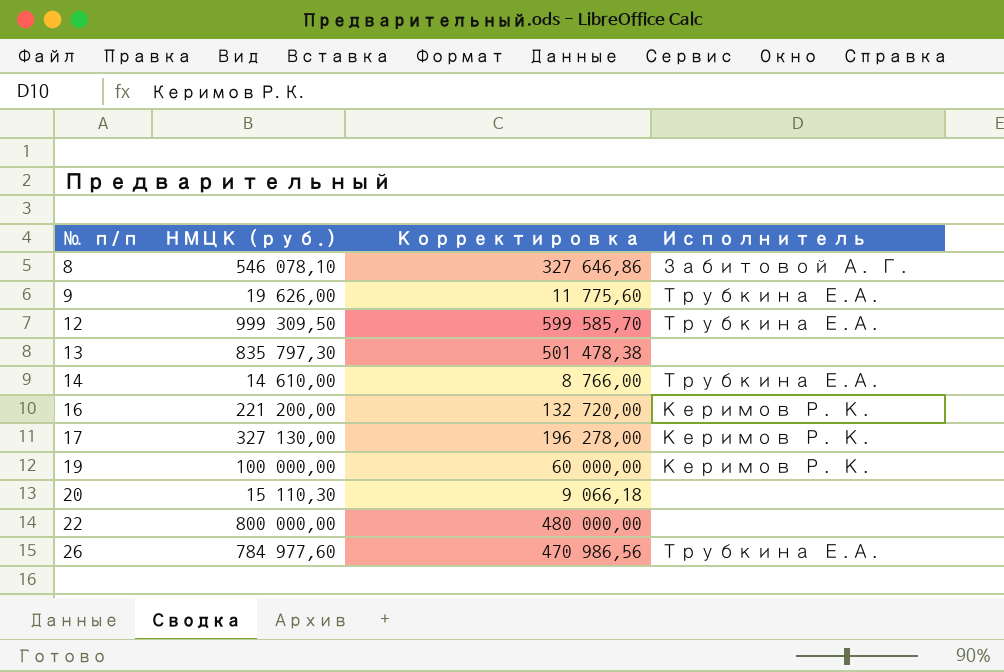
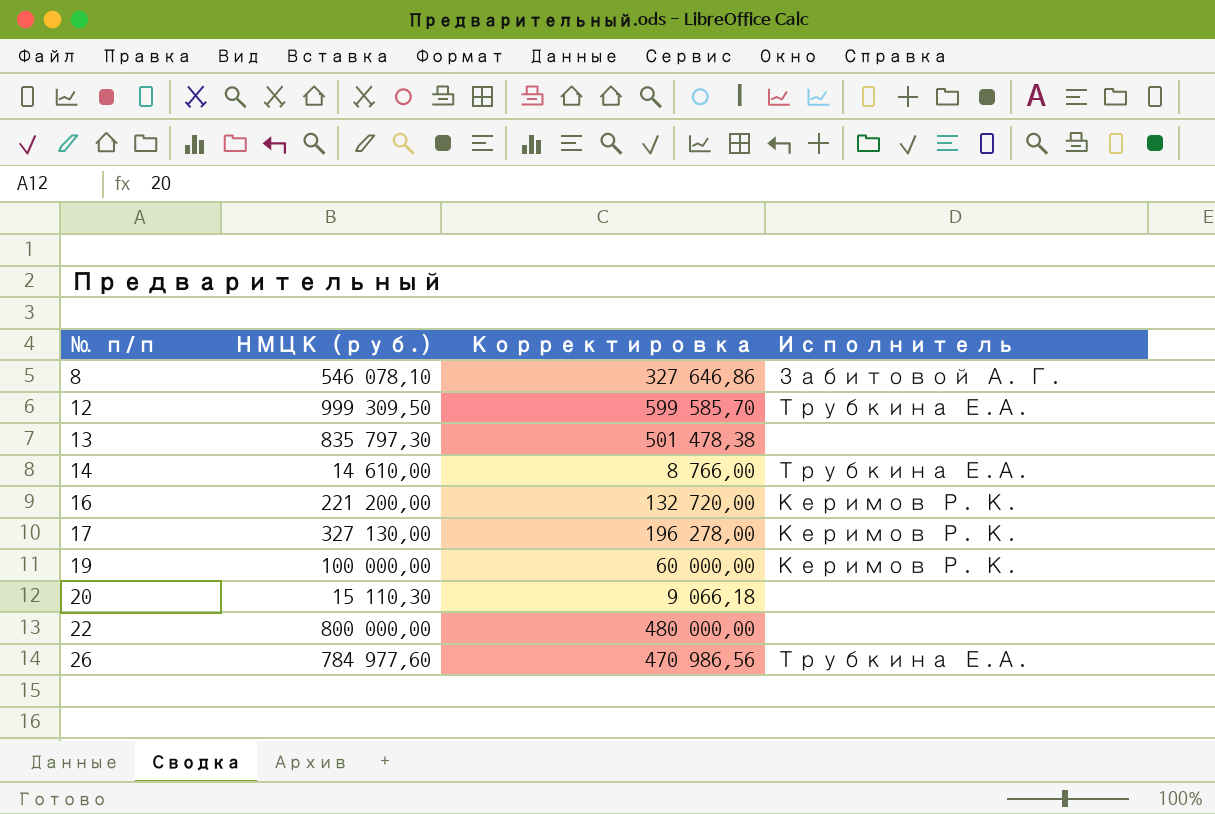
row 9: 19 626,00 | 11 775,60 | Трубкина Е.А. -> none

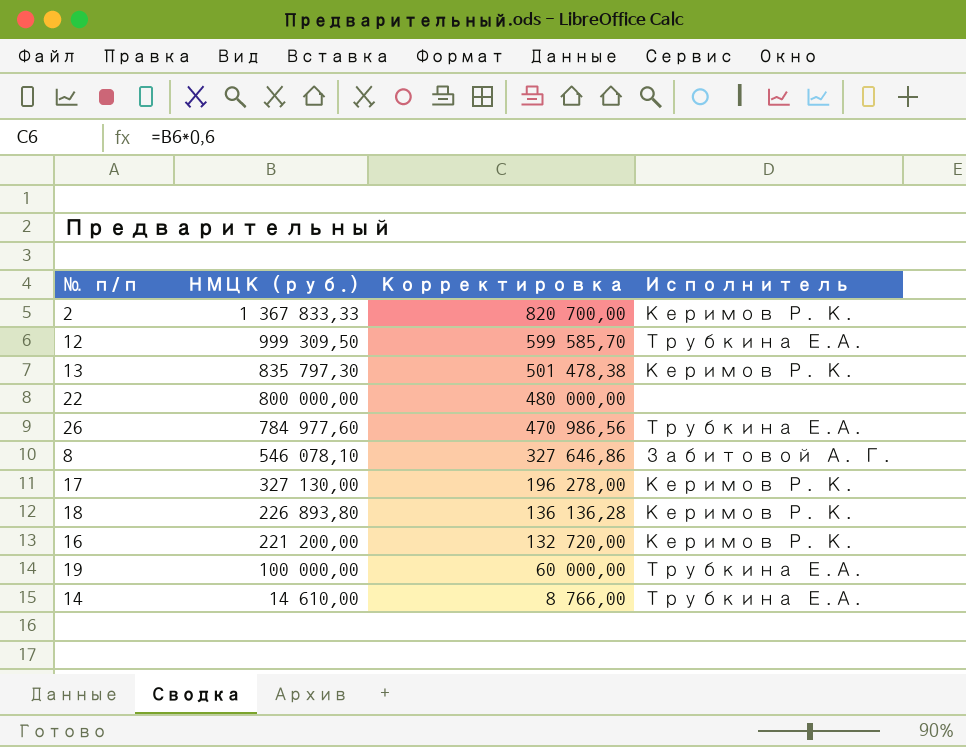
row order: № п/п ascending -> НМЦК (руб.) descending
row 20: 15 110,30 | 9 066,18 | none -> none
row 2: none -> 1 367 833,33 | 820 700,00 | Керимов Р. К.
13 | Исполнитель: none -> Керимов Р. К.
row 18: none -> 226 893,80 | 136 136,28 | Керимов Р. К.
19 | Исполнитель: Керимов Р. К. -> Трубкина Е.А.

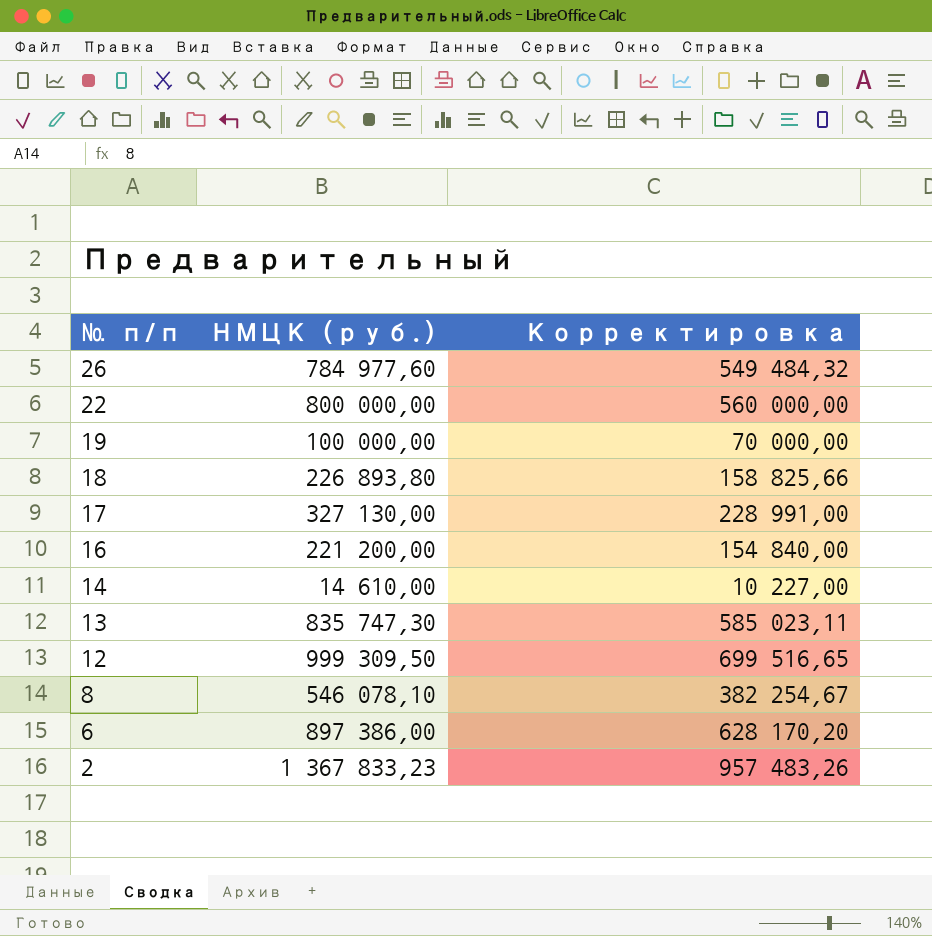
row order: НМЦК (руб.) descending -> № п/п descending
column Исполнитель | position: 4 -> none
column Корректировка | formula: [НМЦК (руб.)] * 0,6 -> [НМЦК (руб.)] * 0,7
13 | НМЦК (руб.): 835 797,30 -> 835 747,30
row 6: none -> 897 386,00 | 628 170,20
2 | НМЦК (руб.): 1 367 833,33 -> 1 367 833,23

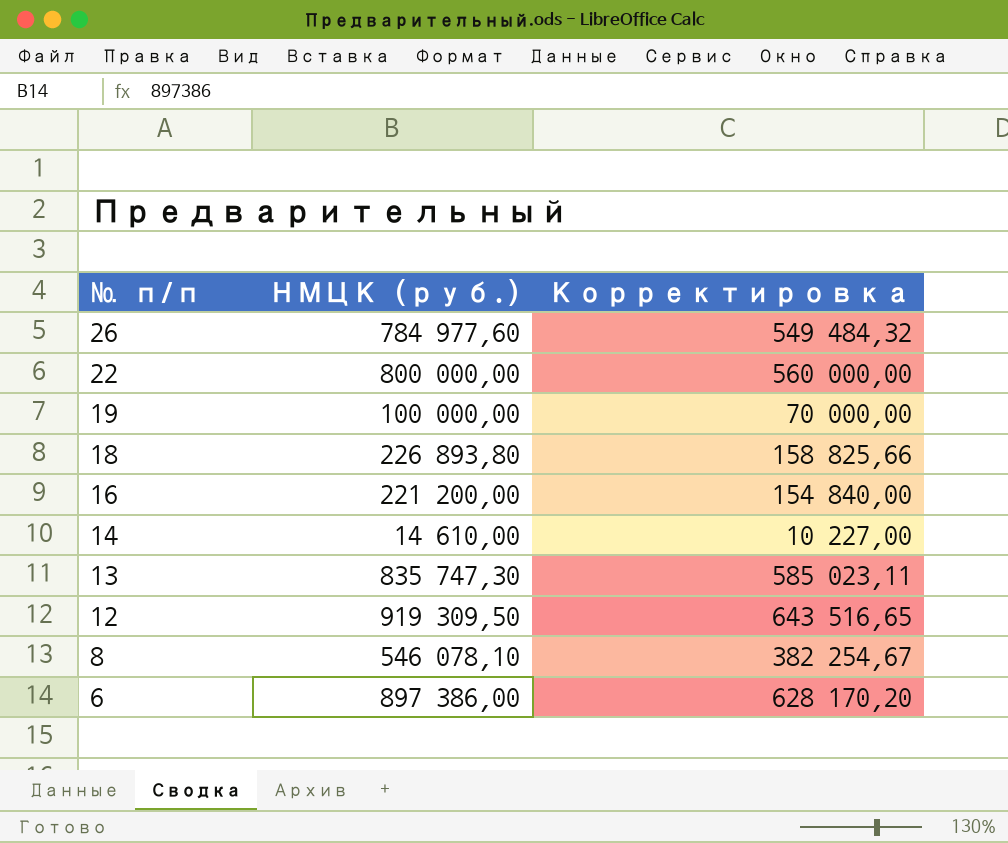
row 17: 327 130,00 | 228 991,00 -> none
row 2: 1 367 833,23 | 957 483,26 -> none
12 | НМЦК (руб.): 999 309,50 -> 919 309,50
12 | Корректировка: 699 516,65 -> 643 516,65

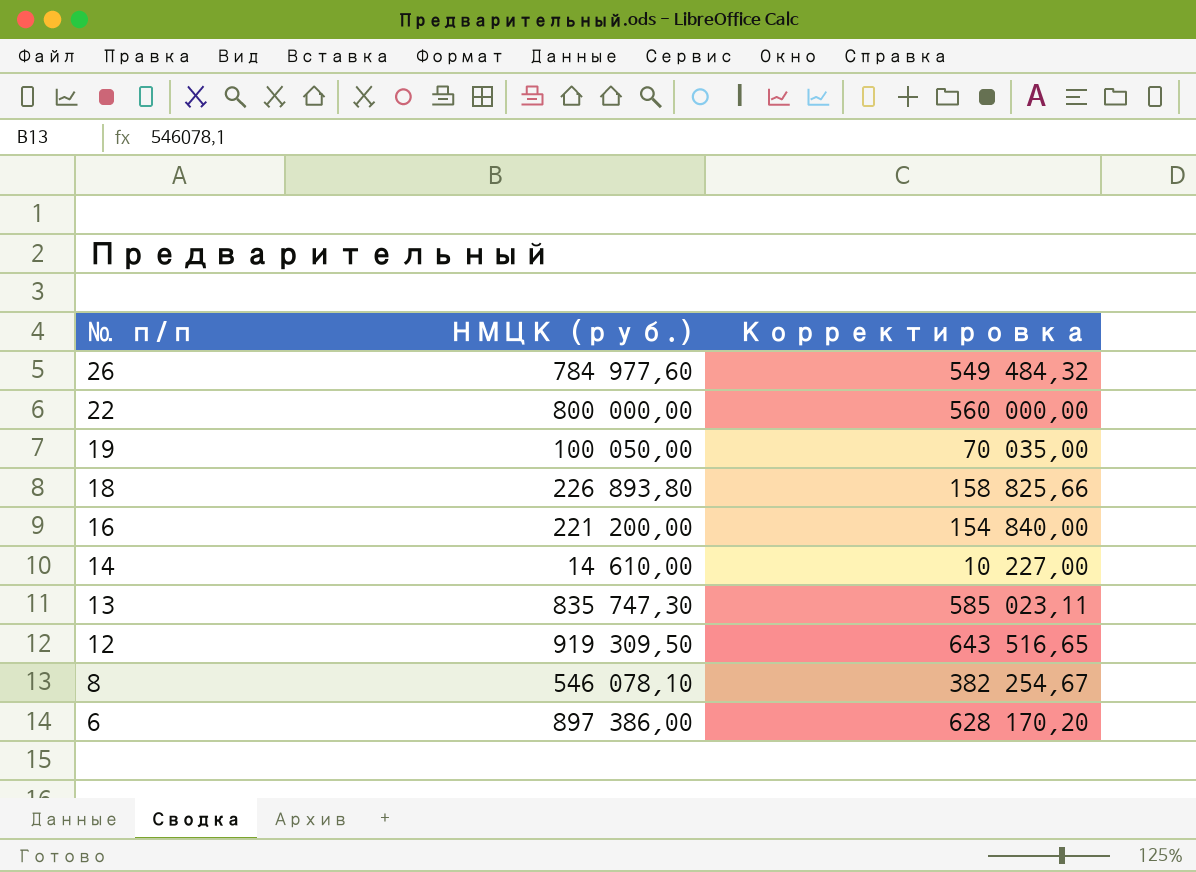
19 | НМЦК (руб.): 100 000,00 -> 100 050,00
19 | Корректировка: 70 000,00 -> 70 035,00

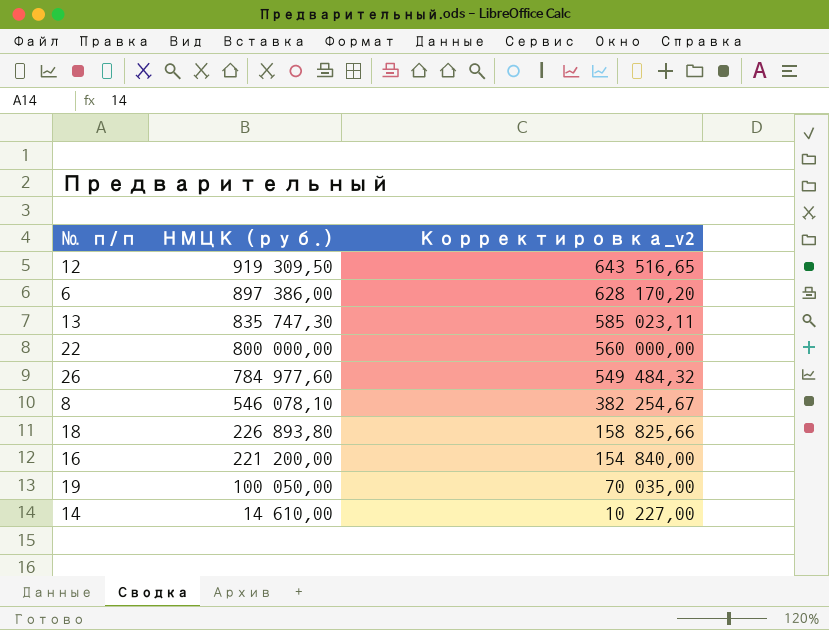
row order: № п/п descending -> НМЦК (руб.) descending
column name: Корректировка -> Корректировка_v2

